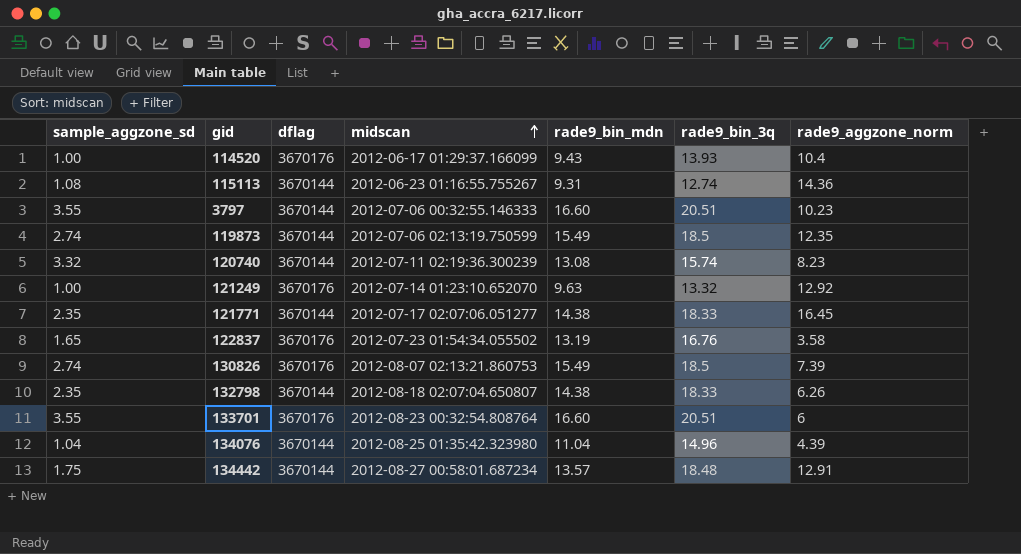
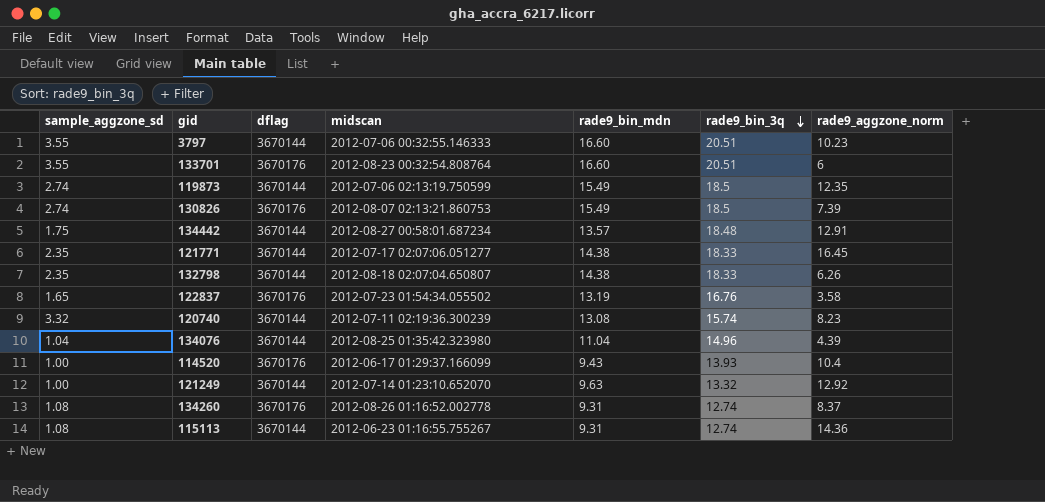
row order: midscan ascending -> rade9_bin_3q descending
121249 | dflag: 3670176 -> 3670144
row 134260: none -> 1.08 | 3670176 | 2012-08-26 01:16:52.002778 | 9.31 | 12.74 | 8.37

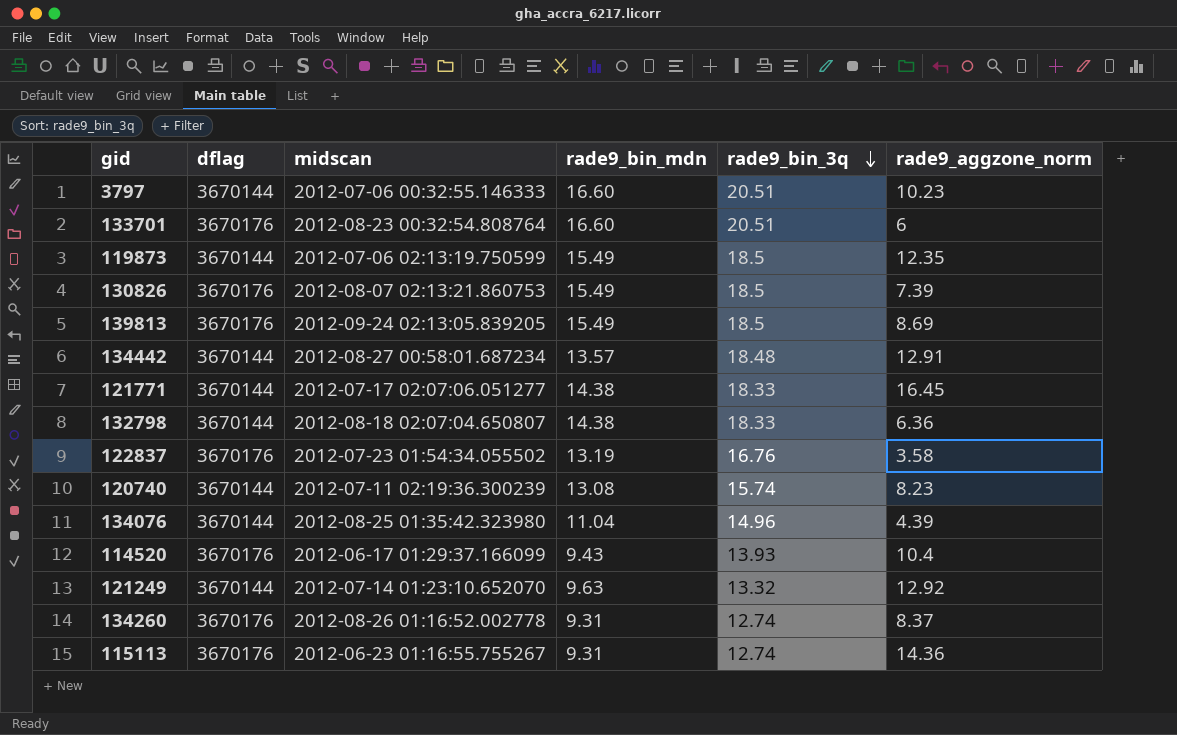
column sample_aggzone_sd | position: 1 -> none
row 139813: none -> 3670176 | 2012-09-24 02:13:05.839205 | 15.49 | 18.5 | 8.69
132798 | rade9_aggzone_norm: 6.26 -> 6.36
115113 | dflag: 3670144 -> 3670176

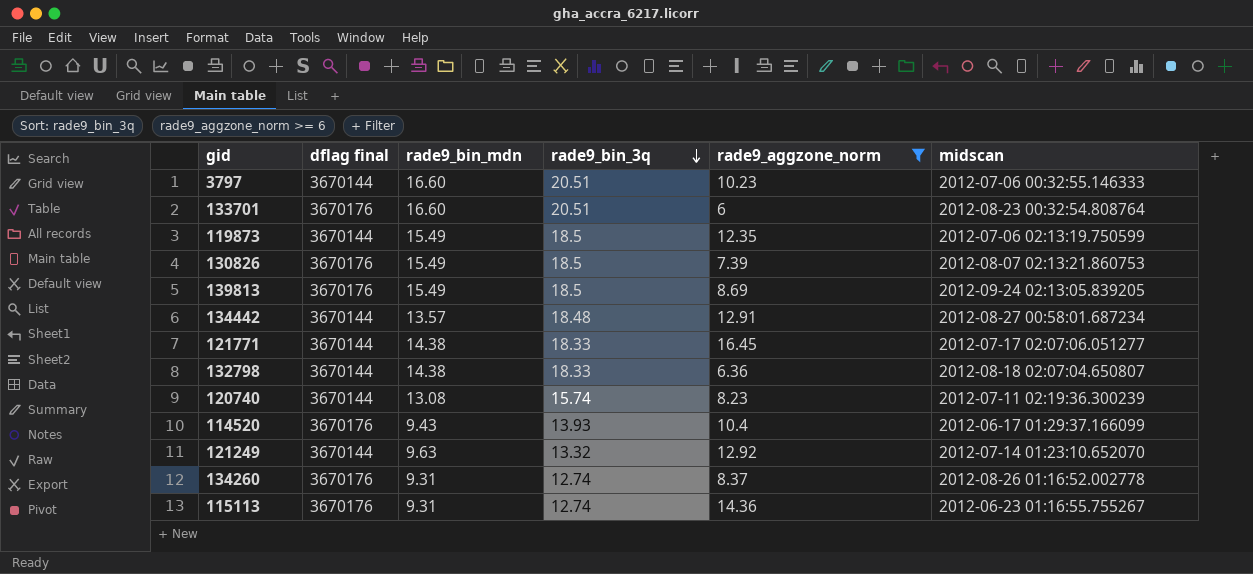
filter: none -> rade9_aggzone_norm >= 6
column name: dflag -> dflag final
column midscan | position: 3 -> 6

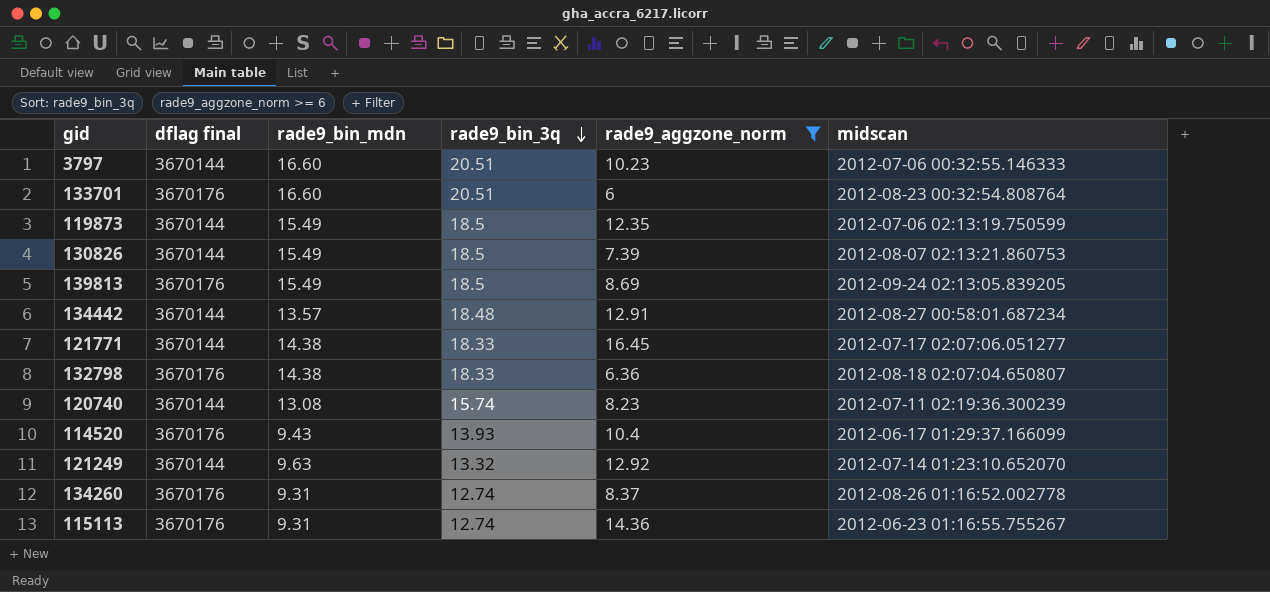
130826 | dflag final: 3670176 -> 3670144
132798 | dflag final: 3670144 -> 3670176

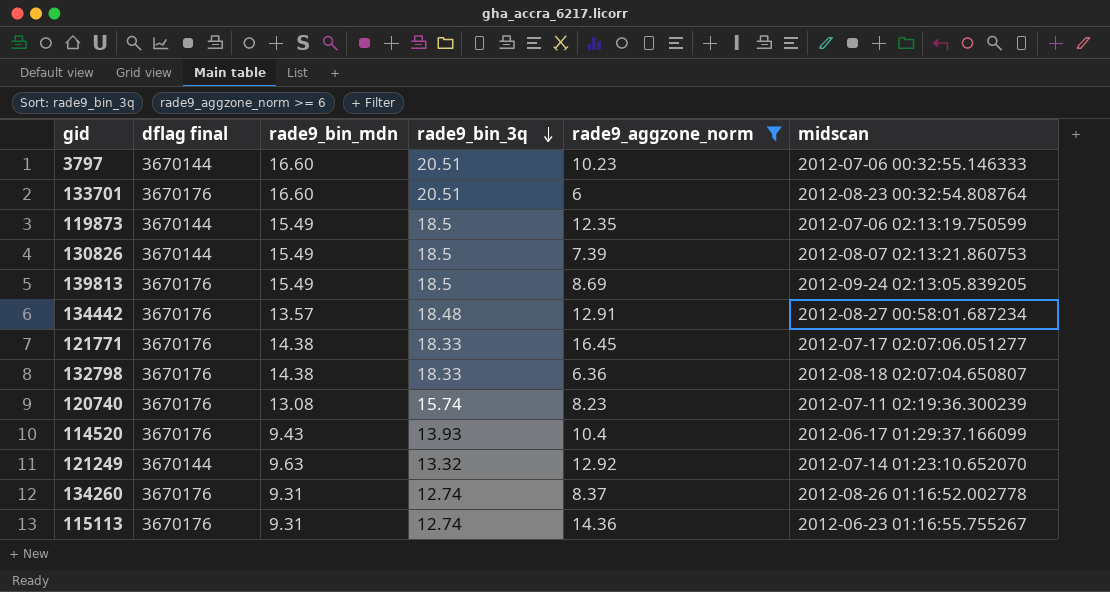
134442 | dflag final: 3670144 -> 3670176
121771 | dflag final: 3670144 -> 3670176
120740 | dflag final: 3670144 -> 3670176

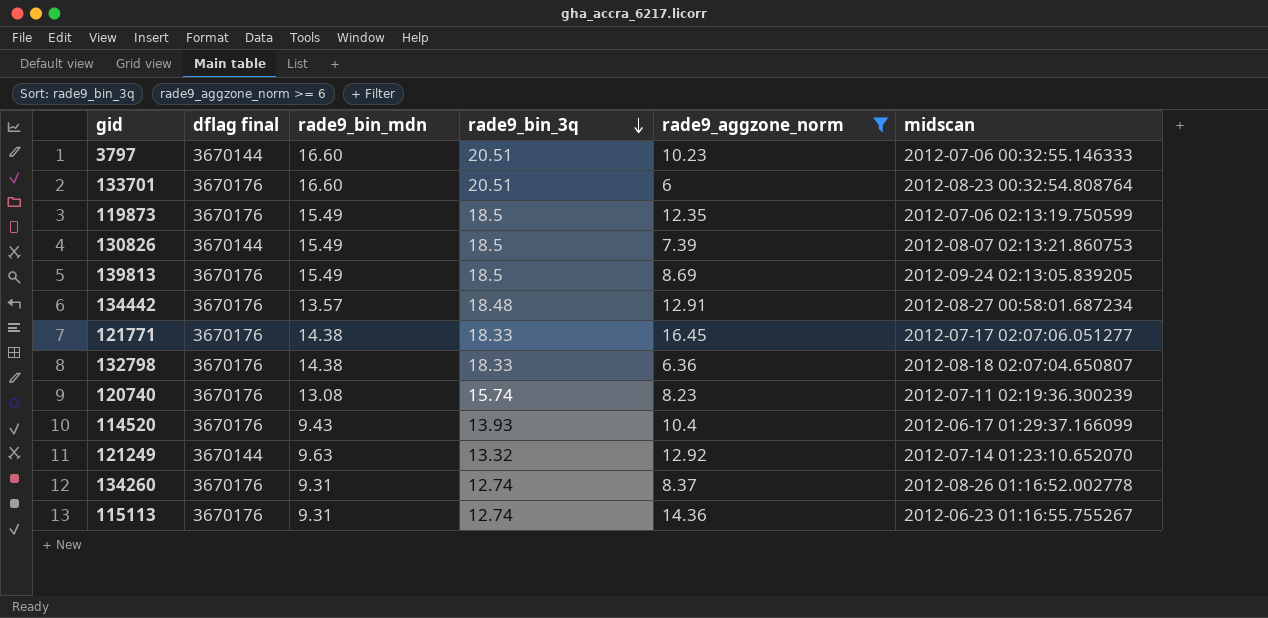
119873 | dflag final: 3670144 -> 3670176

